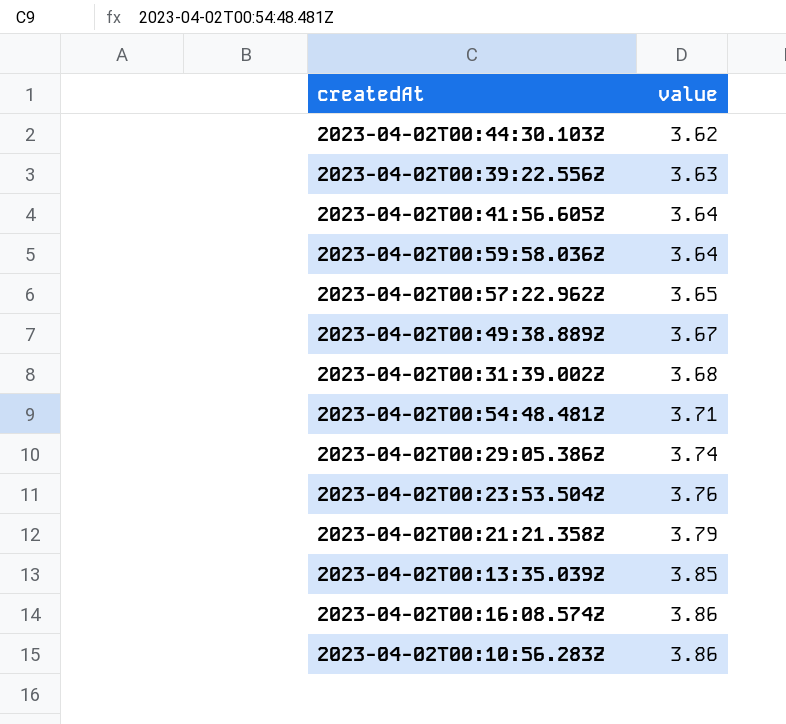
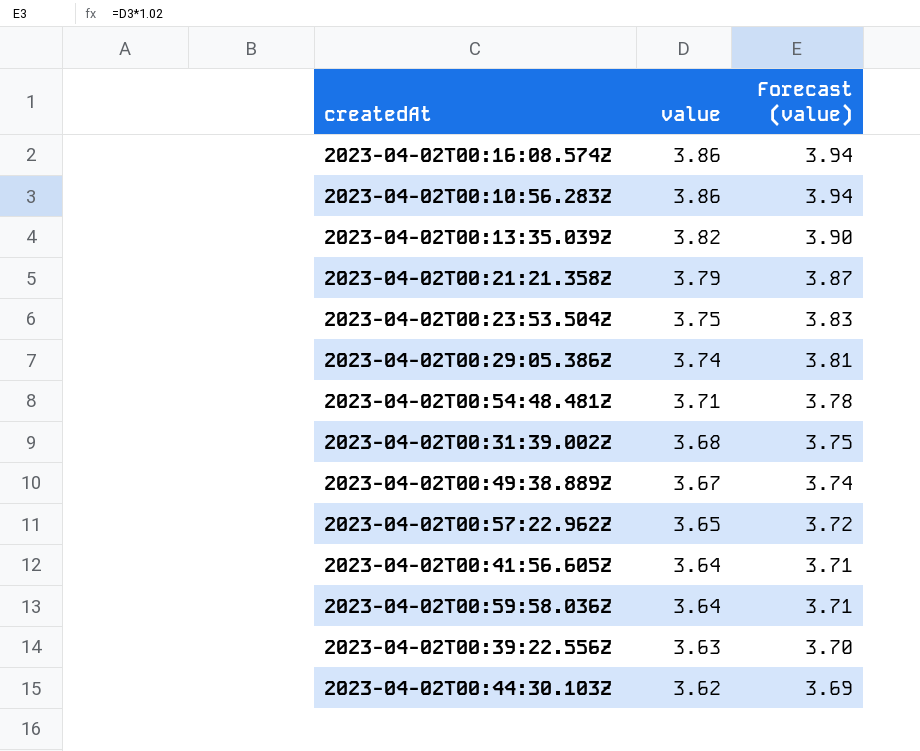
row order: value ascending -> value descending
column Forecast (value) | formula: none -> [value] * 1.02
2023-04-02T00:13:35.039Z | value: 3.85 -> 3.82
2023-04-02T00:23:53.504Z | value: 3.76 -> 3.75

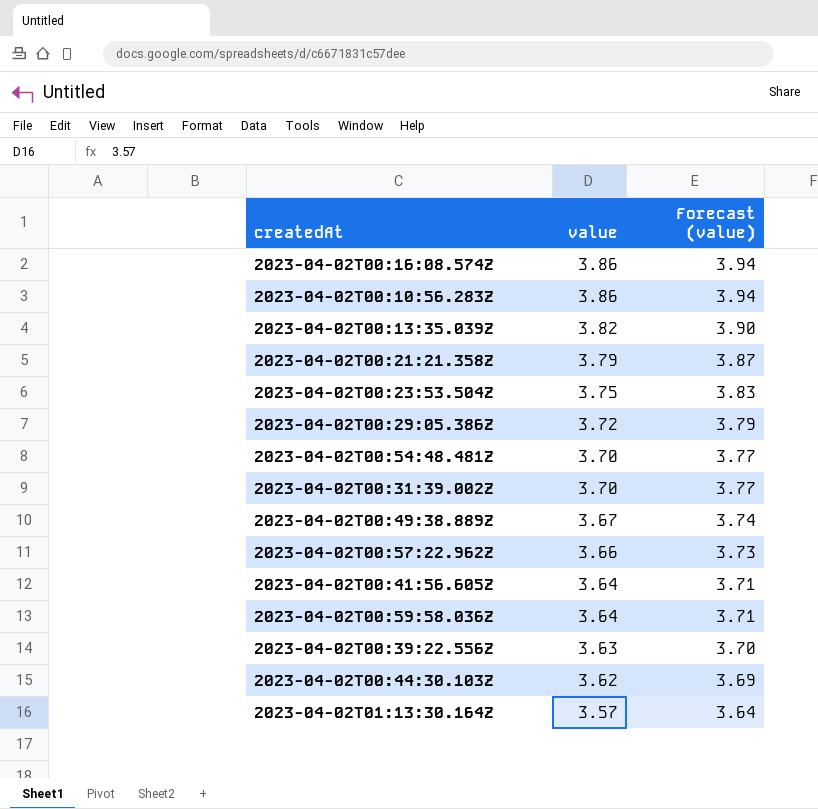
2023-04-02T00:29:05.386Z | value: 3.74 -> 3.72
2023-04-02T00:29:05.386Z | Forecast (value): 3.81 -> 3.79
2023-04-02T00:54:48.481Z | value: 3.71 -> 3.70
2023-04-02T00:54:48.481Z | Forecast (value): 3.78 -> 3.77
2023-04-02T00:31:39.002Z | value: 3.68 -> 3.70
2023-04-02T00:31:39.002Z | Forecast (value): 3.75 -> 3.77
2023-04-02T00:57:22.962Z | value: 3.65 -> 3.66
2023-04-02T00:57:22.962Z | Forecast (value): 3.72 -> 3.73
row 2023-04-02T01:13:30.164Z: none -> 3.57 | 3.64

